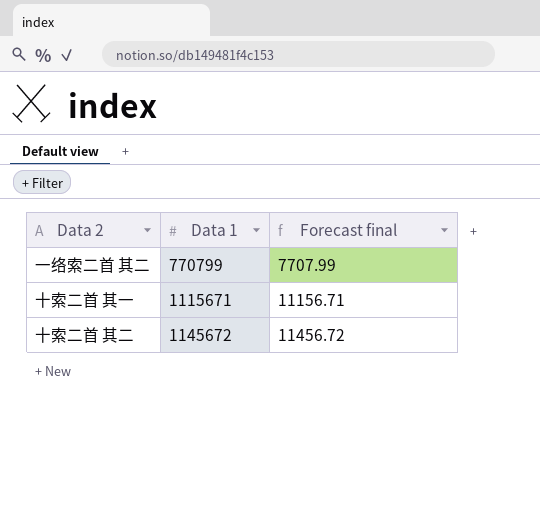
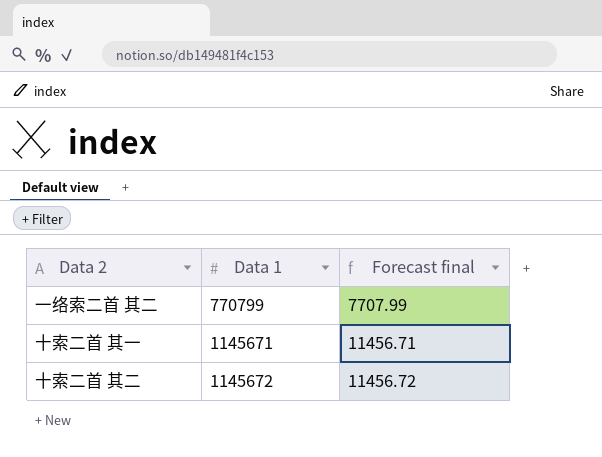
十索二首 其一 | Data 1: 1115671 -> 1145671
十索二首 其一 | Forecast final: 11156.71 -> 11456.71

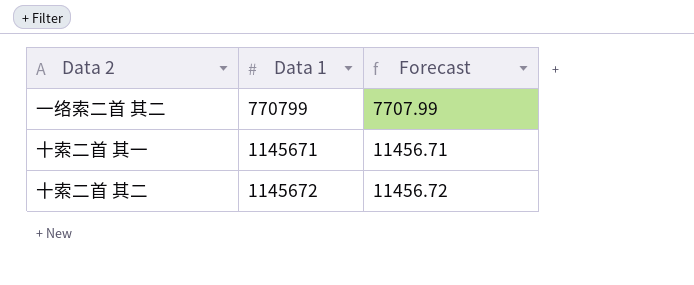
column name: Forecast final -> Forecast

